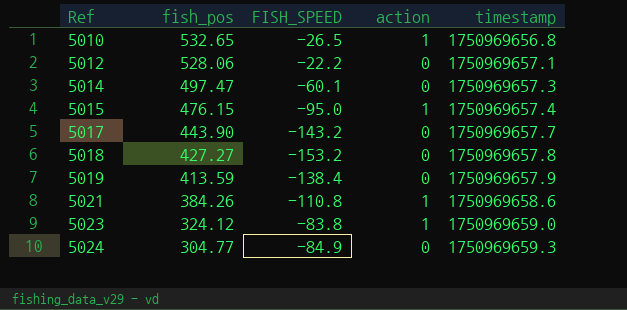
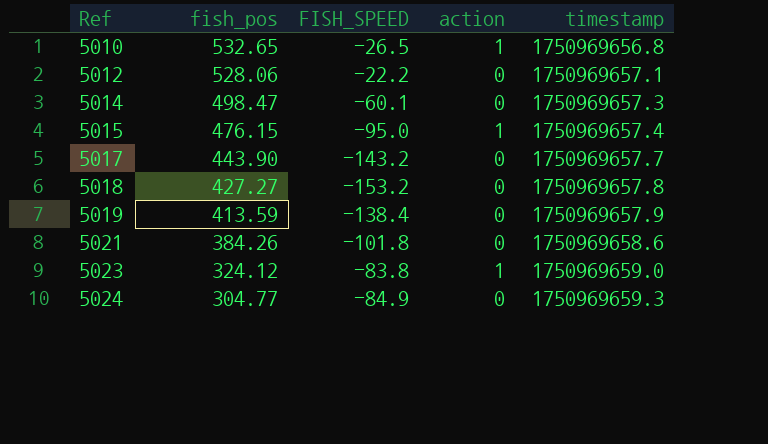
5014 | fish_pos: 497.47 -> 498.47
5021 | FISH_SPEED: -110.8 -> -101.8
5021 | action: 1 -> 0

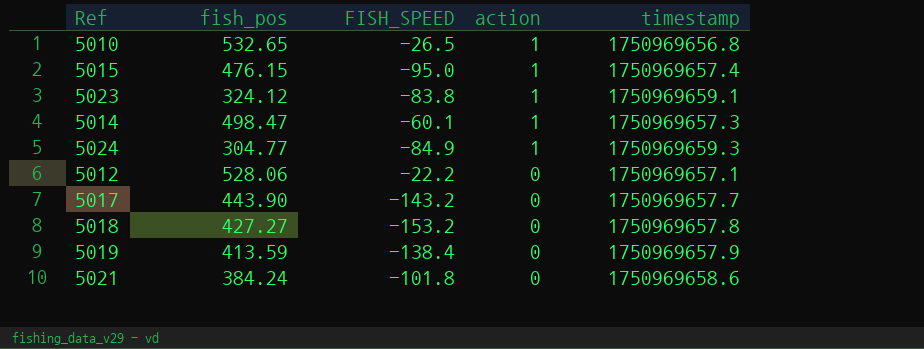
row order: Ref ascending -> action descending
5023 | timestamp: 1750969659.0 -> 1750969659.1
5014 | action: 0 -> 1
5024 | action: 0 -> 1
5021 | fish_pos: 384.26 -> 384.24

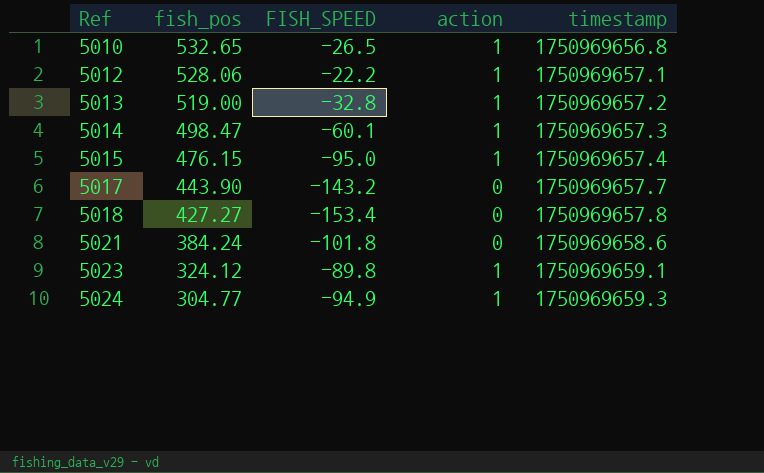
row order: action descending -> Ref ascending
row 5019: 413.59 | -138.4 | 0 | 1750969657.9 -> none
5012 | action: 0 -> 1
row 5013: none -> 519.00 | -32.8 | 1 | 1750969657.2
5018 | FISH_SPEED: -153.2 -> -153.4
5023 | FISH_SPEED: -83.8 -> -89.8
5024 | FISH_SPEED: -84.9 -> -94.9

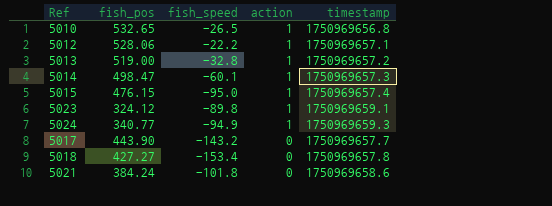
row order: Ref ascending -> action descending
column name: FISH_SPEED -> fish_speed
5024 | fish_pos: 304.77 -> 340.77

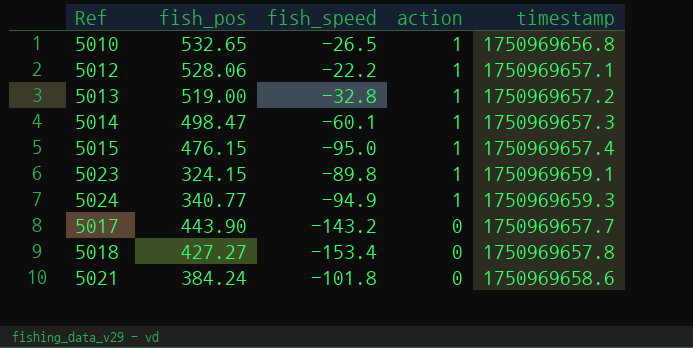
5023 | fish_pos: 324.12 -> 324.15

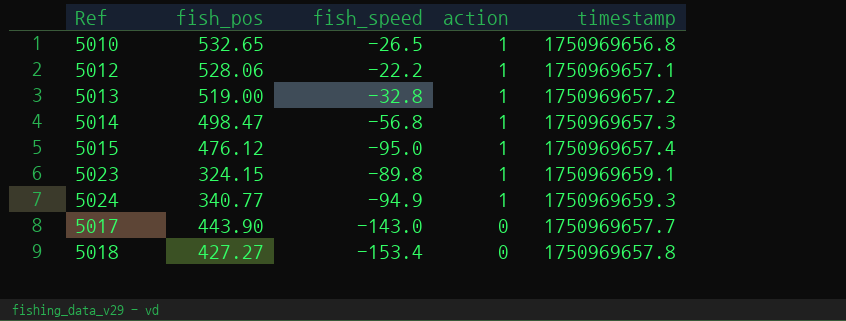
row 5021: 384.24 | -101.8 | 0 | 1750969658.6 -> none
5014 | fish_speed: -60.1 -> -56.8
5015 | fish_pos: 476.15 -> 476.12
5017 | fish_speed: -143.2 -> -143.0

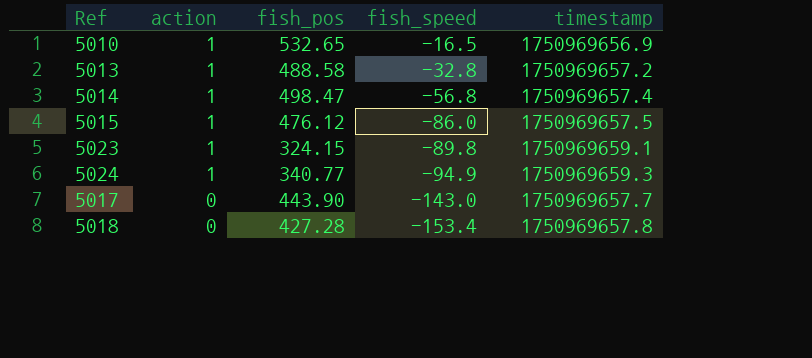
column action | position: 4 -> 2
row 5012: 528.06 | -22.2 | 1 | 1750969657.1 -> none
5010 | fish_speed: -26.5 -> -16.5
5010 | timestamp: 1750969656.8 -> 1750969656.9
5013 | fish_pos: 519.00 -> 488.58
5014 | timestamp: 1750969657.3 -> 1750969657.4
5015 | fish_speed: -95.0 -> -86.0
5015 | timestamp: 1750969657.4 -> 1750969657.5
5018 | fish_pos: 427.27 -> 427.28

